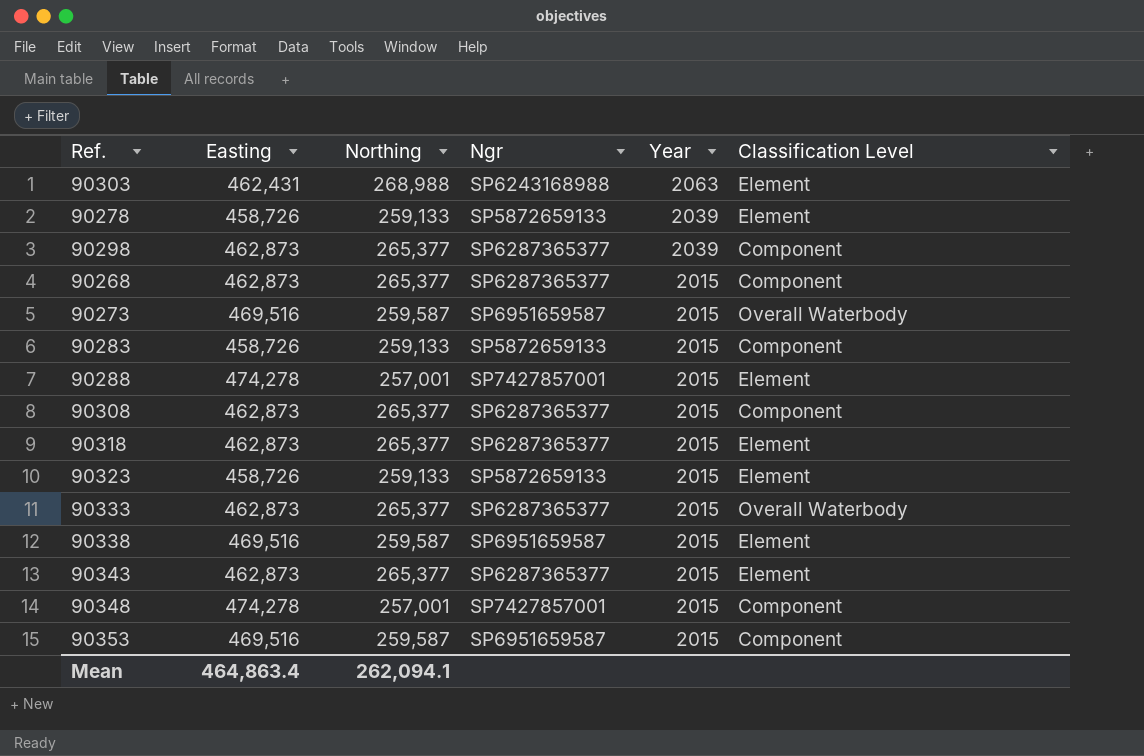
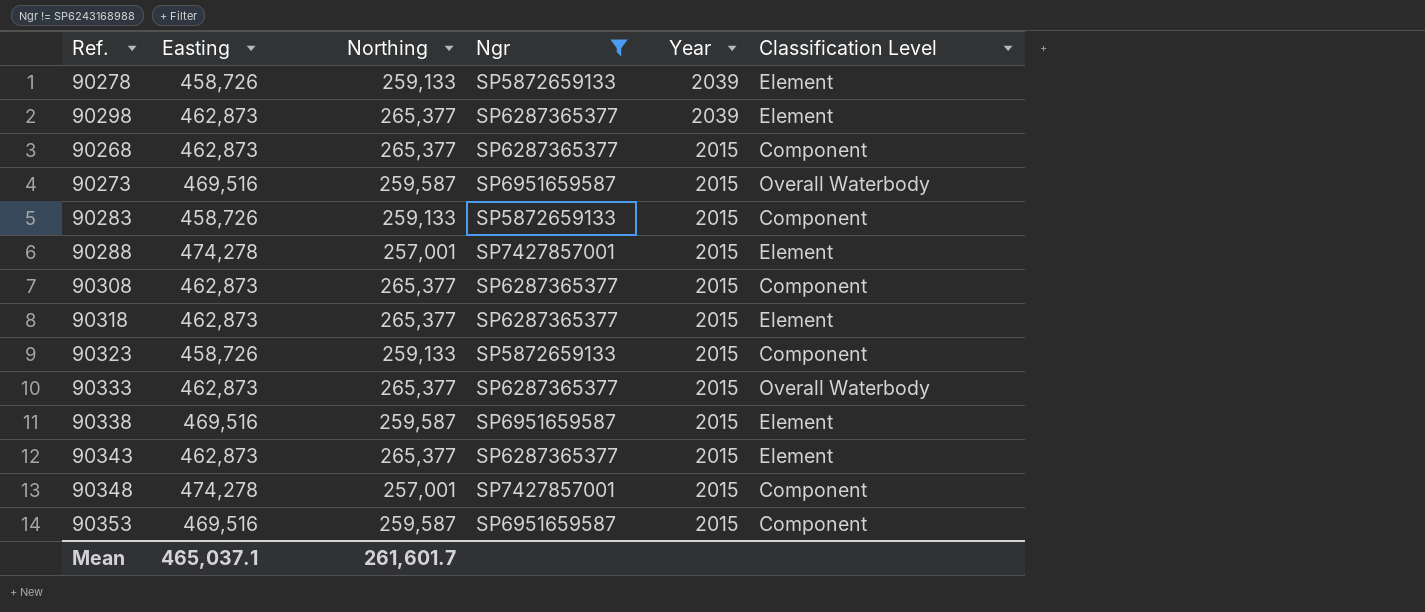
filter: none -> Ngr != SP6243168988
90298 | Classification Level: Component -> Element
90323 | Classification Level: Element -> Component
Mean | Easting: 464,863.4 -> 465,037.1
Mean | Northing: 262,094.1 -> 261,601.7

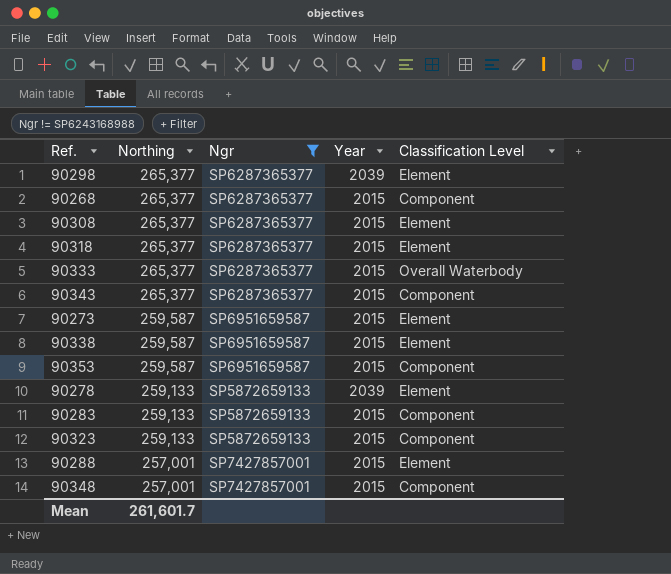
row order: Year descending -> Northing descending
column Easting | position: 2 -> none
90308 | Classification Level: Component -> Element
90343 | Classification Level: Element -> Component
90273 | Classification Level: Overall Waterbody -> Element

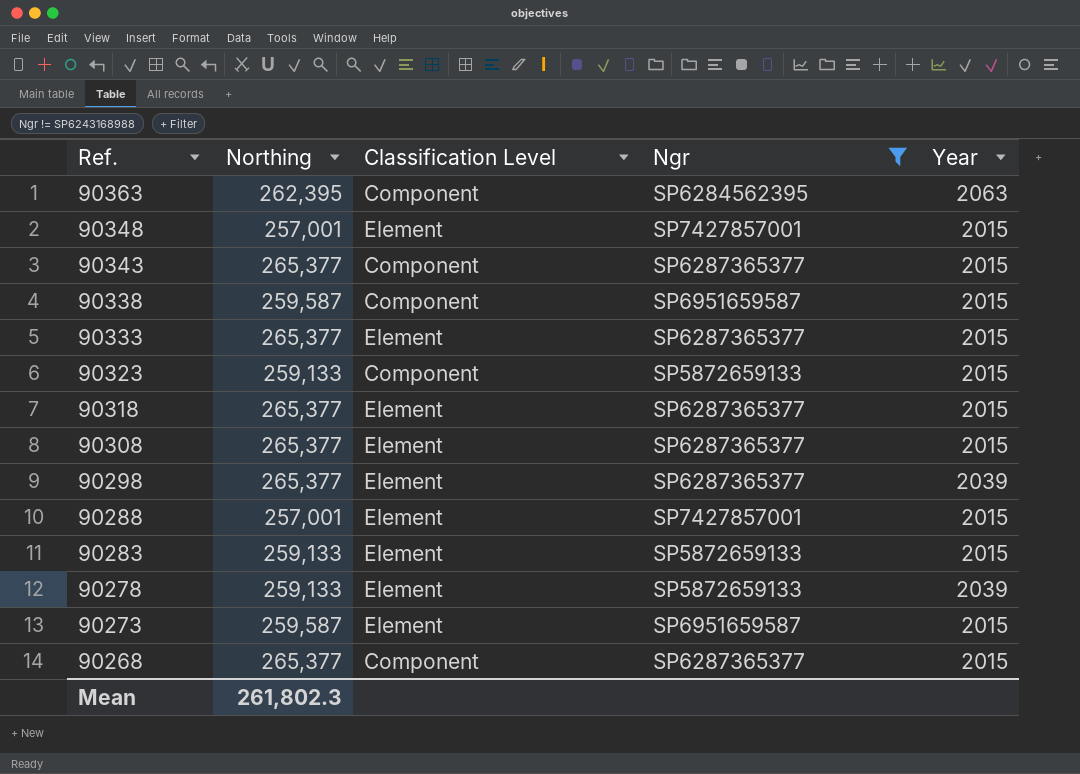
row order: Northing descending -> Ref. descending
column Classification Level | position: 5 -> 3
row 90353: 259,587 | SP6951659587 | 2015 | Component -> none
row 90363: none -> 262,395 | Component | SP6284562395 | 2063
90348 | Classification Level: Component -> Element
90338 | Classification Level: Element -> Component
90333 | Classification Level: Overall Waterbody -> Element
90283 | Classification Level: Component -> Element
Mean | Northing: 261,601.7 -> 261,802.3

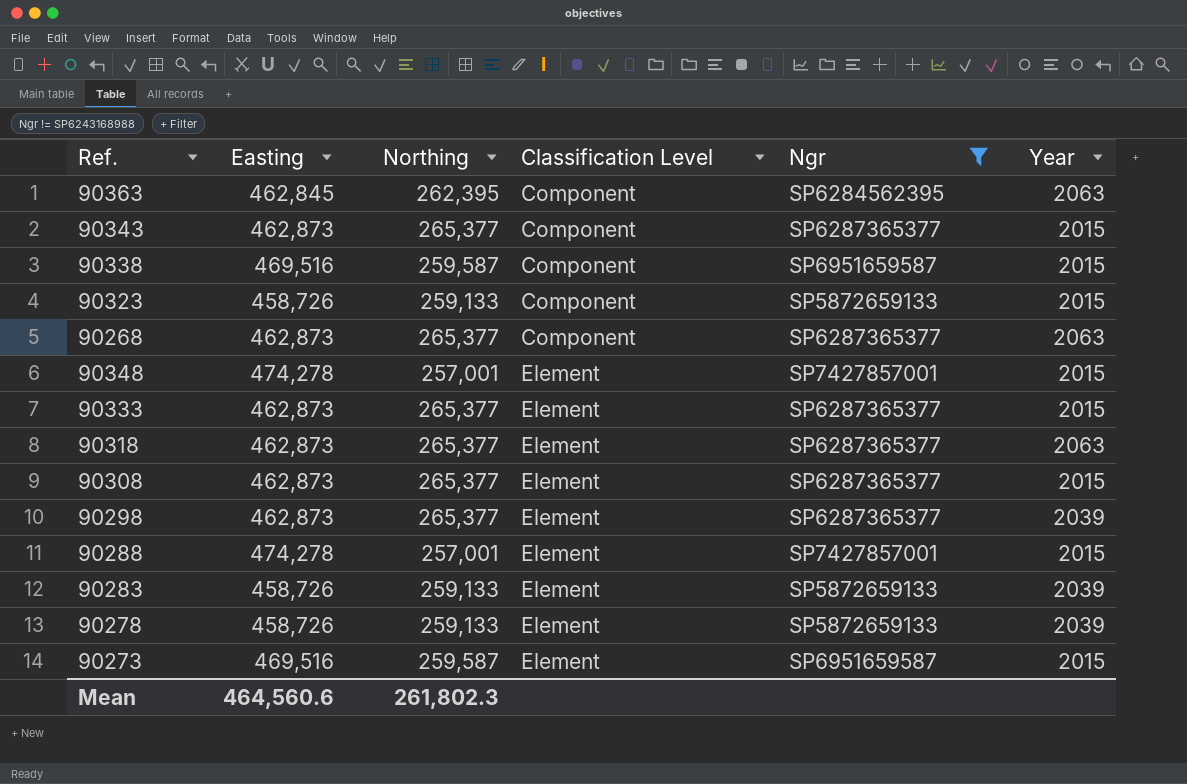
row order: Ref. descending -> Classification Level ascending
column Easting | position: none -> 2
90268 | Year: 2015 -> 2063
90318 | Year: 2015 -> 2063
90283 | Year: 2015 -> 2039

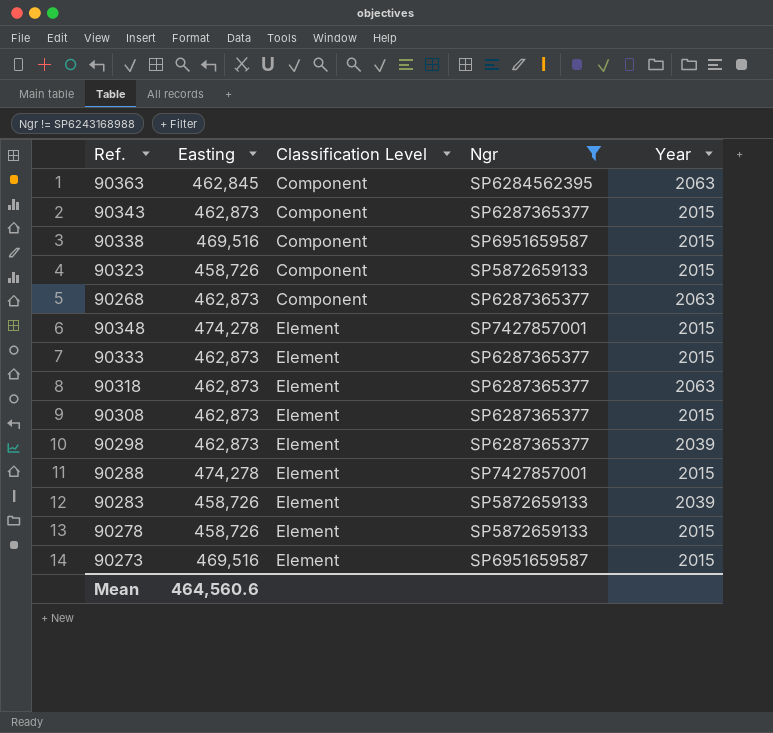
column Northing | position: 3 -> none
90278 | Year: 2039 -> 2015

